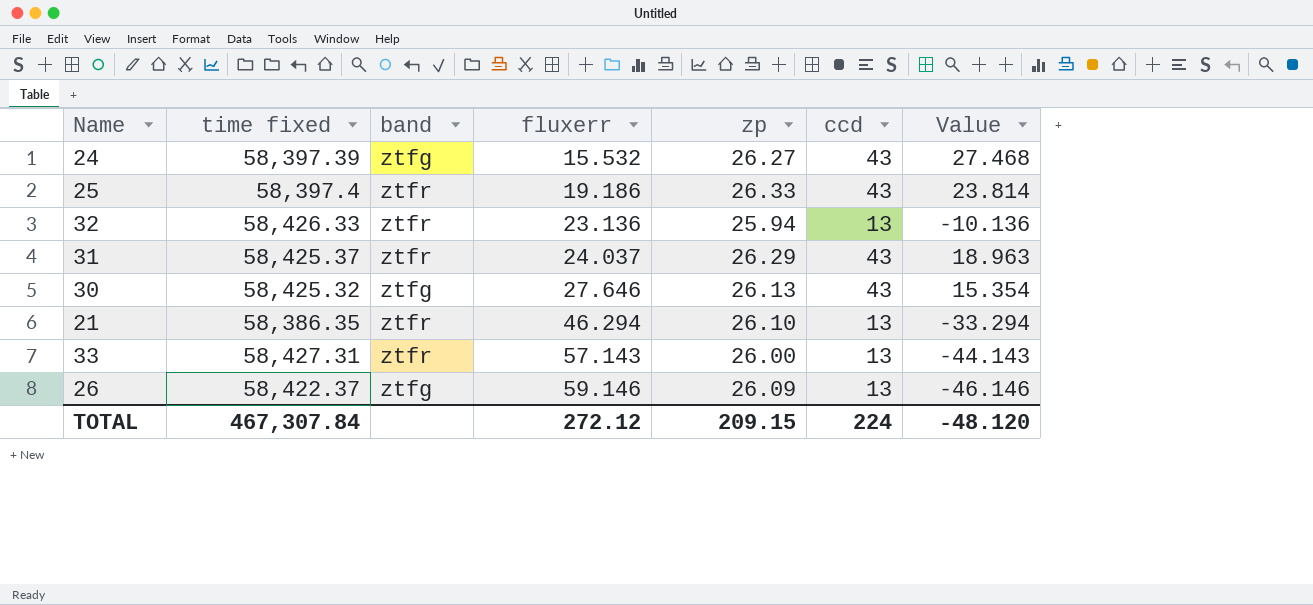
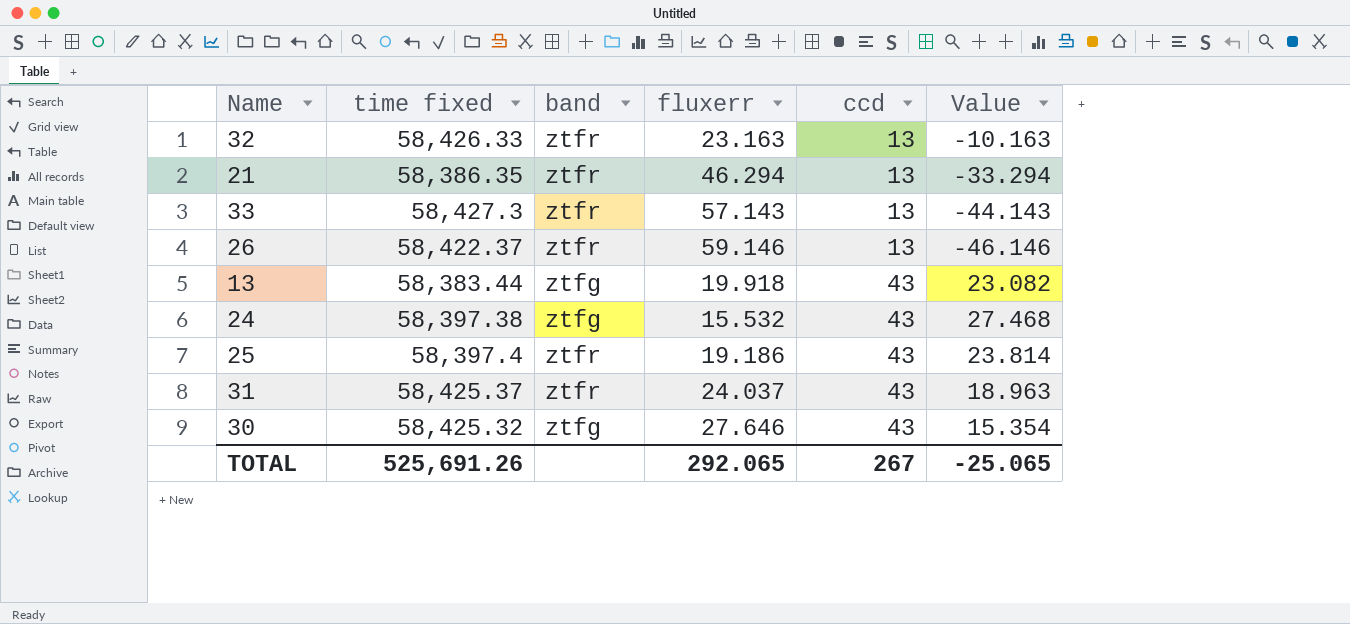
row order: fluxerr ascending -> ccd ascending
column zp | position: 5 -> none
32 | fluxerr: 23.136 -> 23.163
32 | Value: -10.136 -> -10.163
33 | time fixed: 58,427.31 -> 58,427.3
26 | band: ztfg -> ztfr
row 13: none -> 58,383.44 | ztfg | 19.918 | 43 | 23.082
24 | time fixed: 58,397.39 -> 58,397.38
TOTAL | time fixed: 467,307.84 -> 525,691.26
TOTAL | fluxerr: 272.12 -> 292.065
TOTAL | ccd: 224 -> 267
TOTAL | Value: -48.120 -> -25.065

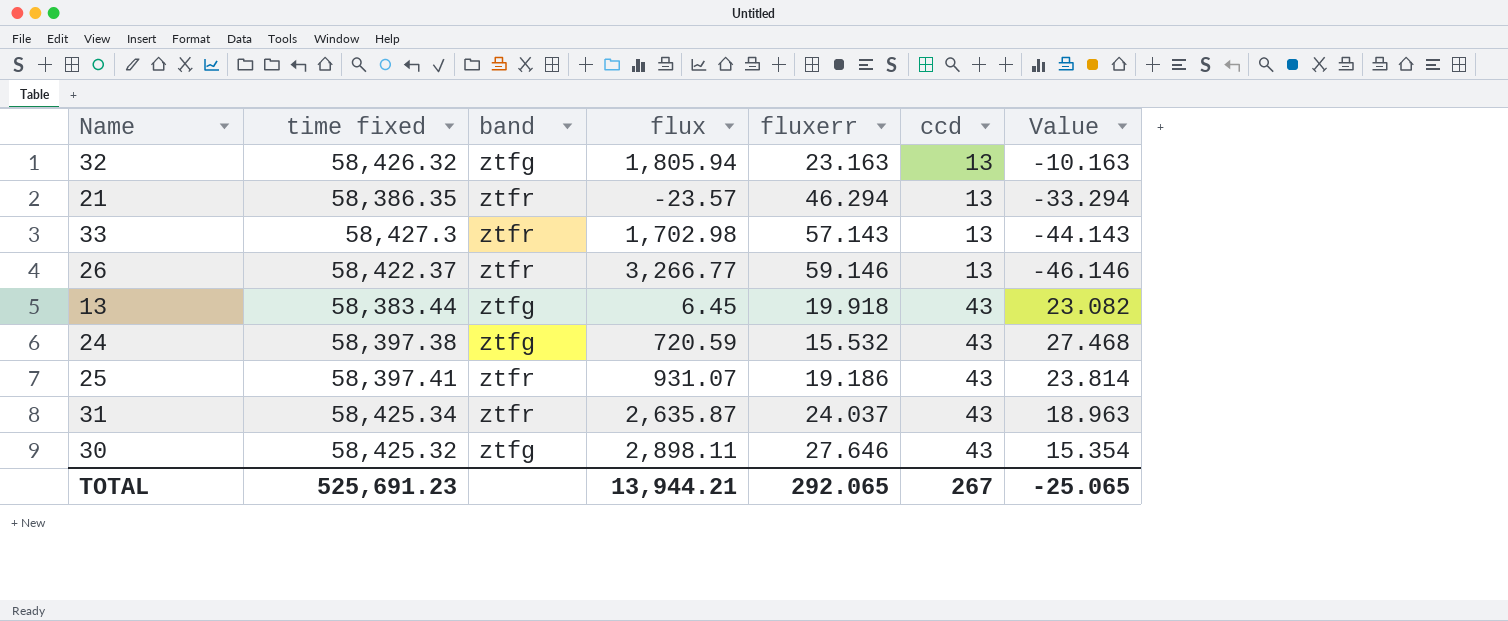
column flux | position: none -> 4
32 | time fixed: 58,426.33 -> 58,426.32
32 | band: ztfr -> ztfg
25 | time fixed: 58,397.4 -> 58,397.41
31 | time fixed: 58,425.37 -> 58,425.34
TOTAL | time fixed: 525,691.26 -> 525,691.23

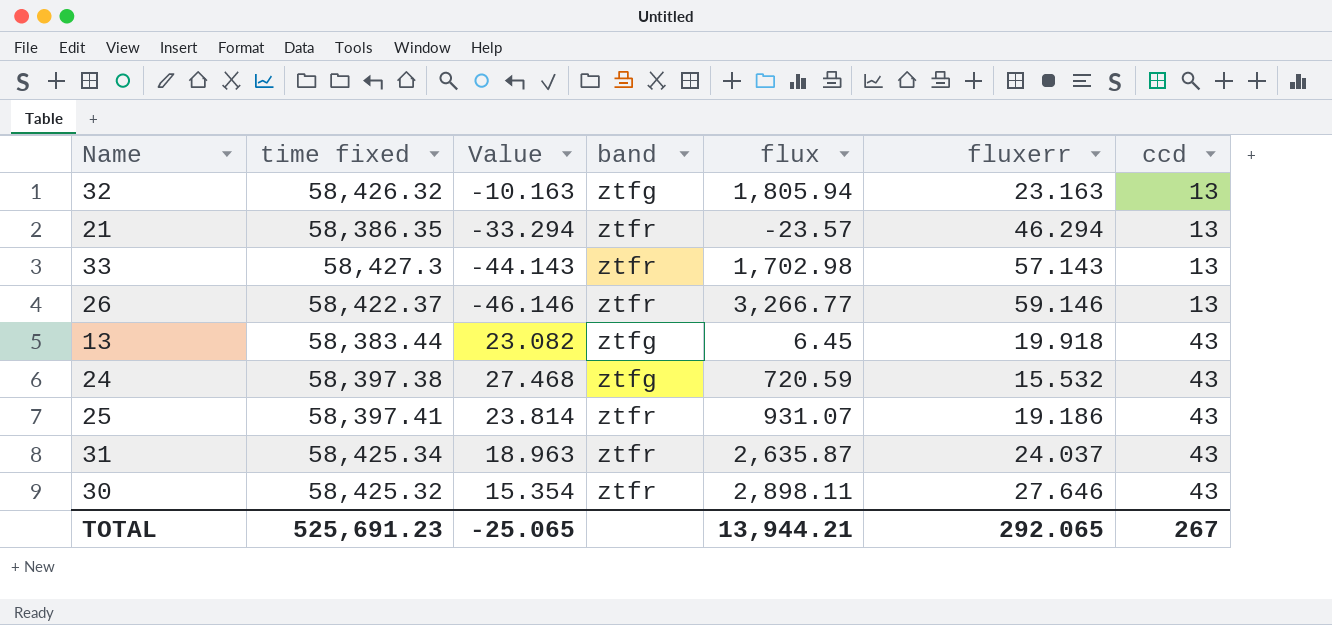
column Value | position: 7 -> 3
30 | band: ztfg -> ztfr

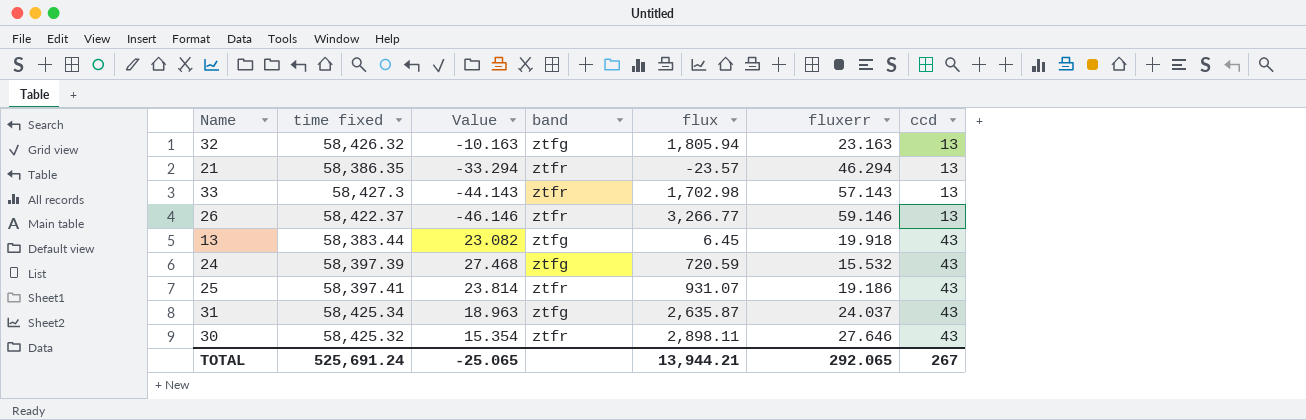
24 | time fixed: 58,397.38 -> 58,397.39
31 | band: ztfr -> ztfg
TOTAL | time fixed: 525,691.23 -> 525,691.24

